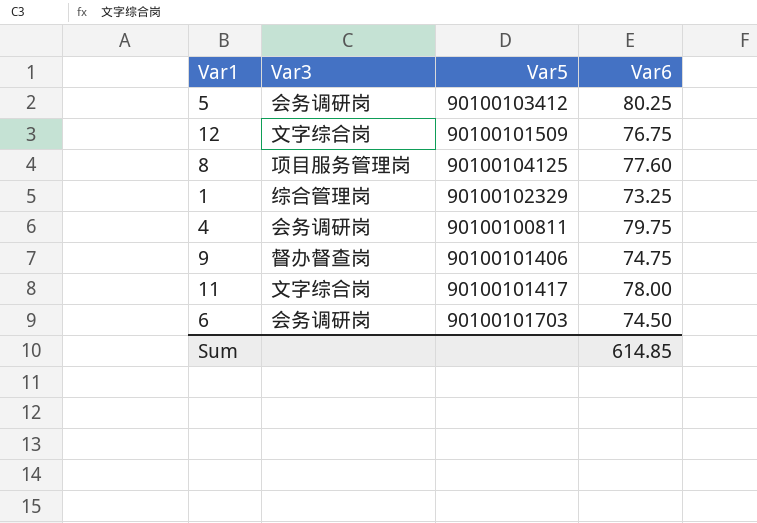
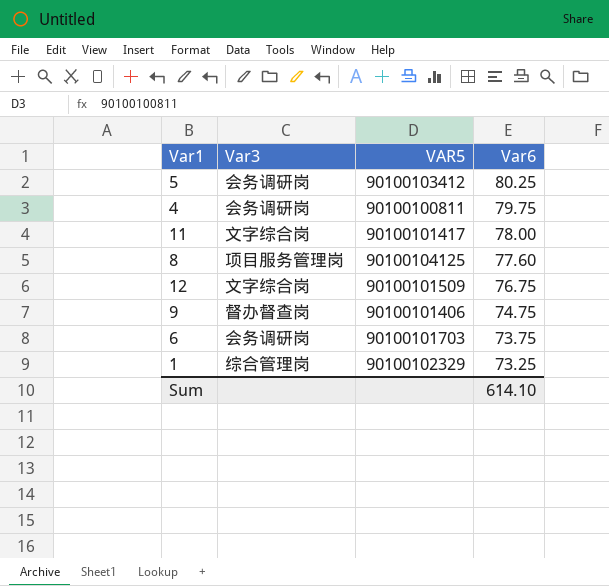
row order: none -> Var6 descending
column name: Var5 -> VAR5
6 | Var6: 74.50 -> 73.75
Sum | Var6: 614.85 -> 614.10

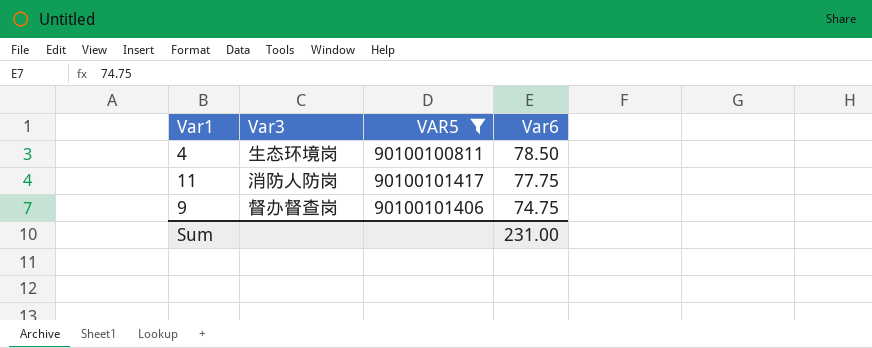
filter: none -> VAR5 <= 90100101417
4 | Var3: 会务调研岗 -> 生态环境岗
4 | Var6: 79.75 -> 78.50
11 | Var3: 文字综合岗 -> 消防人防岗
11 | Var6: 78.00 -> 77.75
Sum | Var6: 614.10 -> 231.00

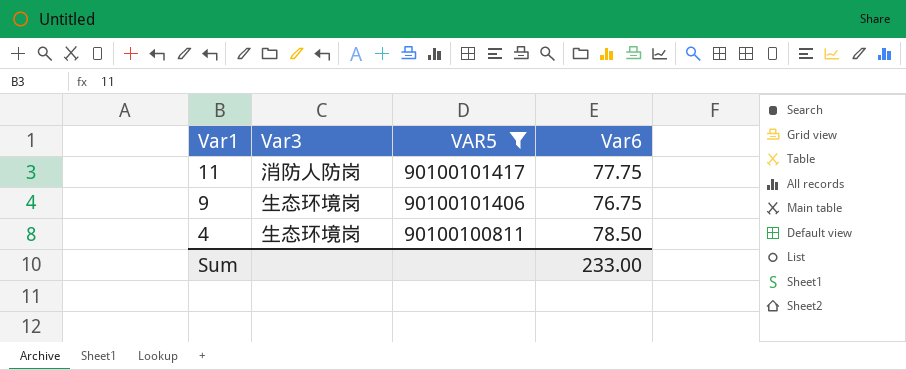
row order: Var6 descending -> Var1 descending
9 | Var3: 督办督查岗 -> 生态环境岗
9 | Var6: 74.75 -> 76.75
Sum | Var6: 231.00 -> 233.00

